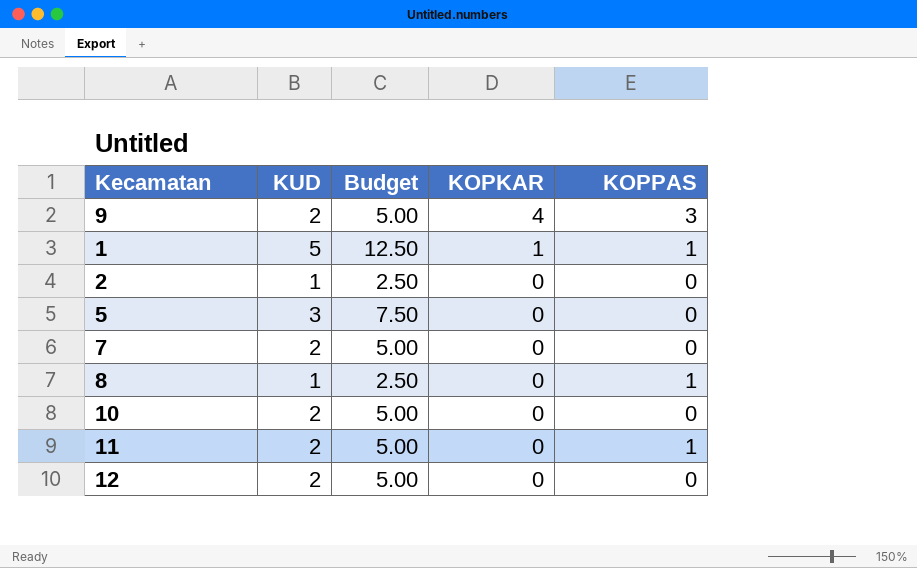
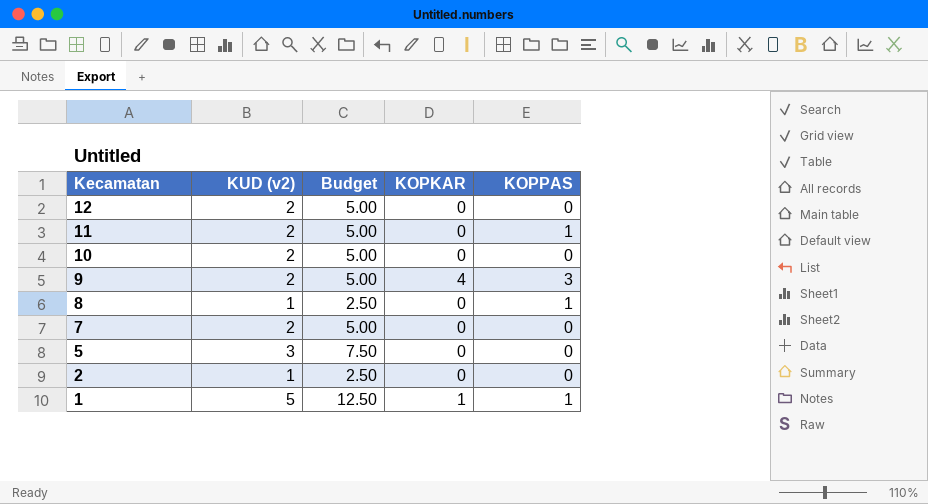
row order: KOPKAR descending -> Kecamatan descending
column name: KUD -> KUD (v2)

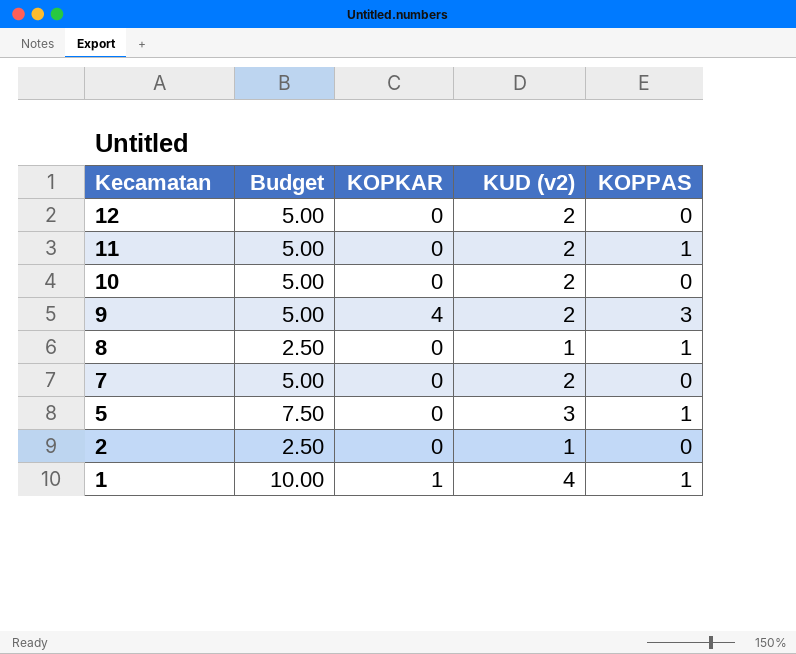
column KUD (v2) | position: 2 -> 4
5 | KOPPAS: 0 -> 1
1 | Budget: 12.50 -> 10.00
1 | KUD (v2): 5 -> 4

